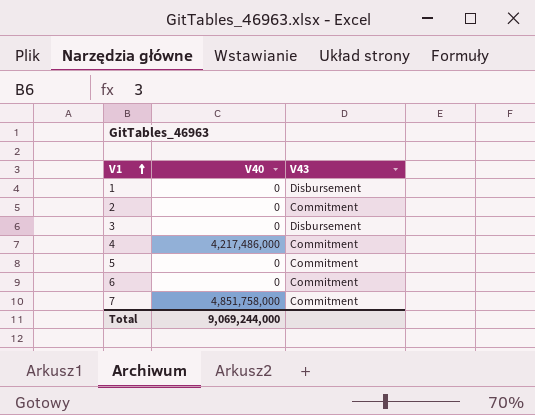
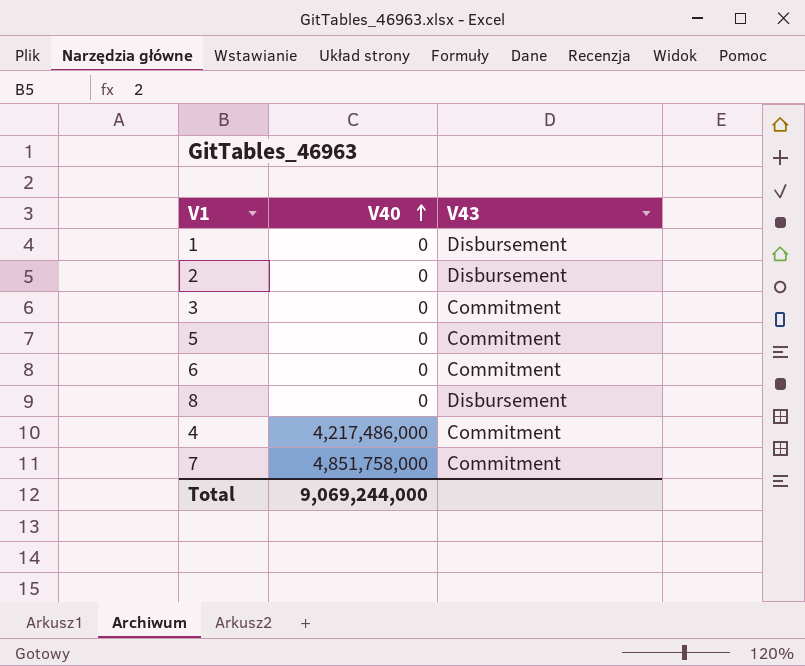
row order: V1 ascending -> V40 ascending
2 | V43: Commitment -> Disbursement
3 | V43: Disbursement -> Commitment
row 8: none -> 0 | Disbursement

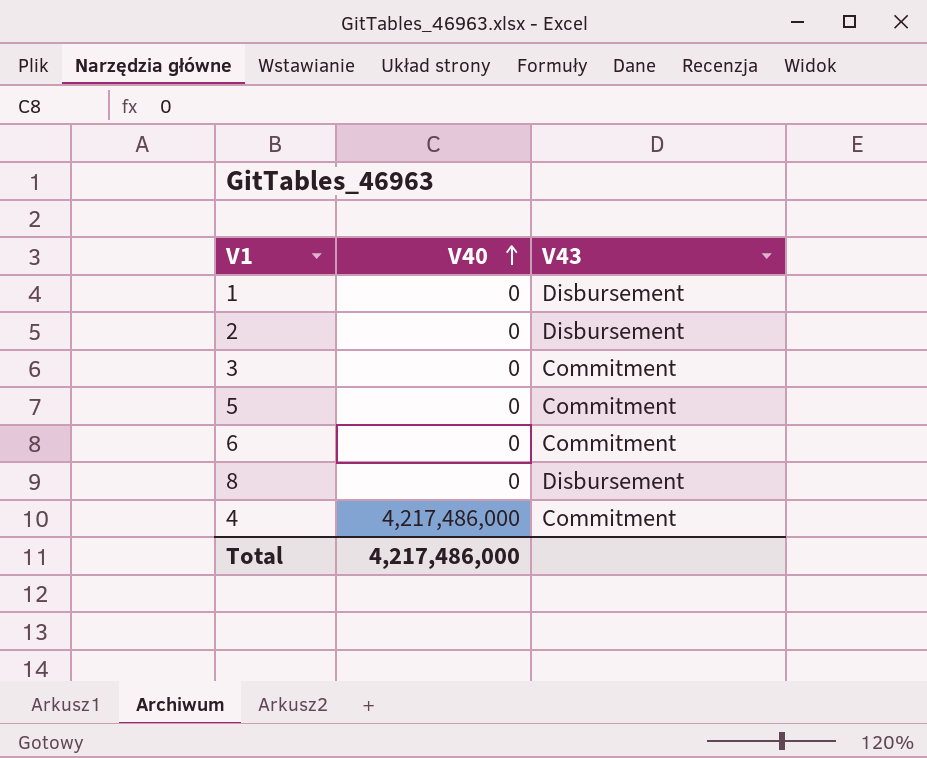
row 7: 4,851,758,000 | Commitment -> none
Total | V40: 9,069,244,000 -> 4,217,486,000

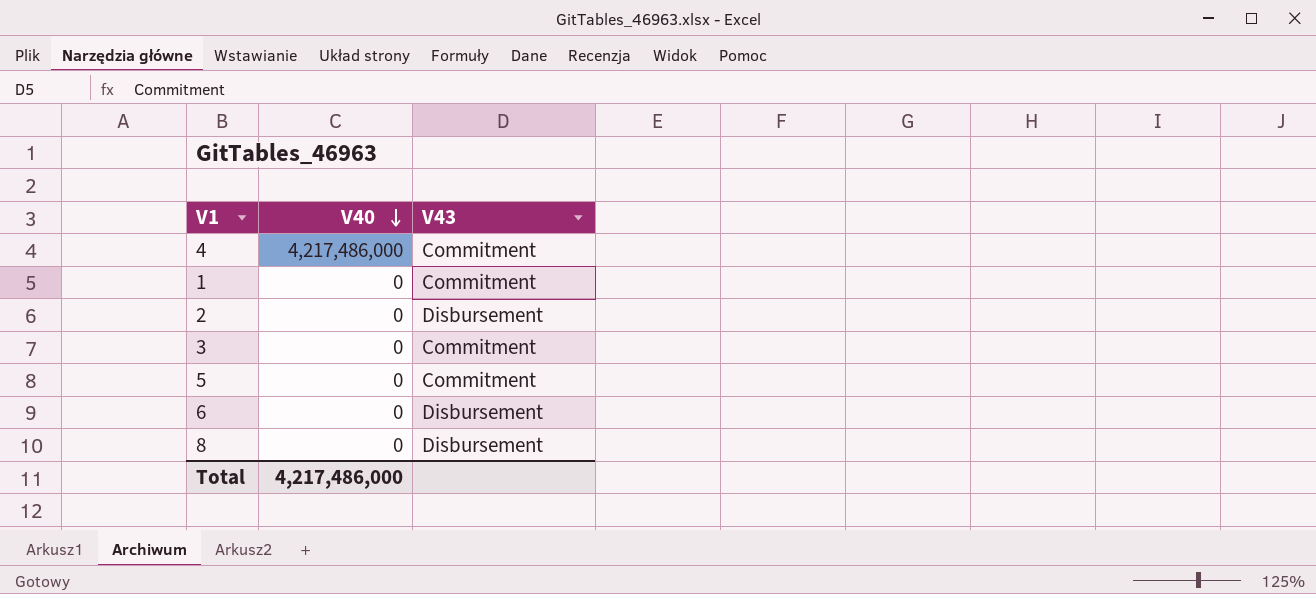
row order: V40 ascending -> V40 descending
1 | V43: Disbursement -> Commitment
6 | V43: Commitment -> Disbursement

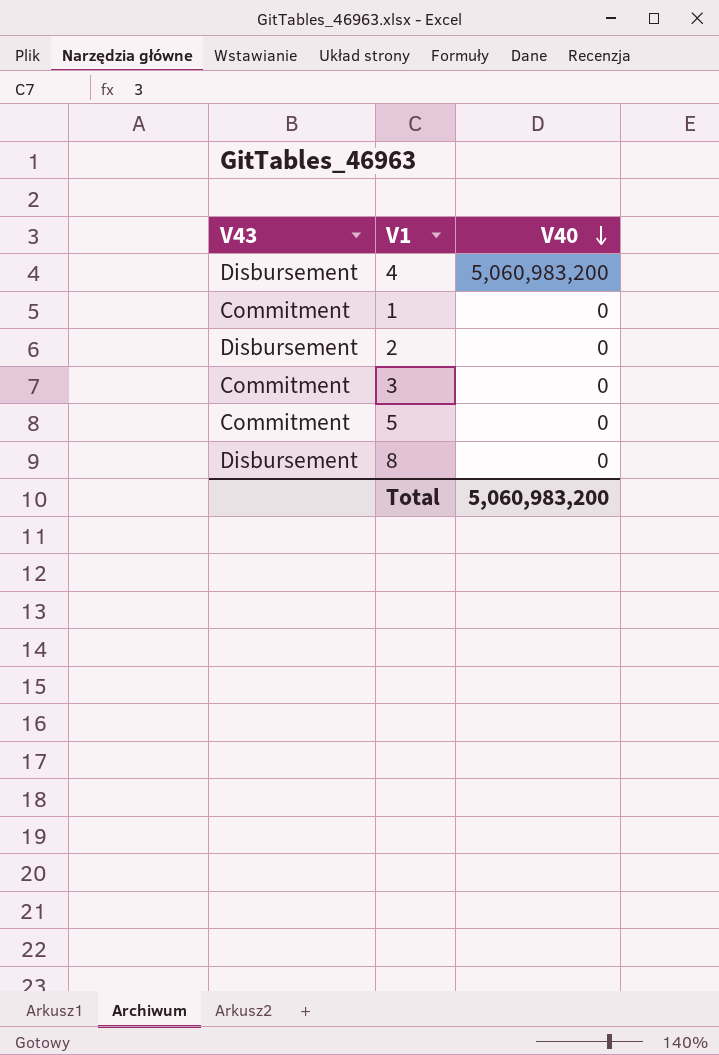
column V43 | position: 3 -> 1
row 6: 0 | Disbursement -> none
4 | V43: Commitment -> Disbursement
4 | V40: 4,217,486,000 -> 5,060,983,200
Total | V40: 4,217,486,000 -> 5,060,983,200

